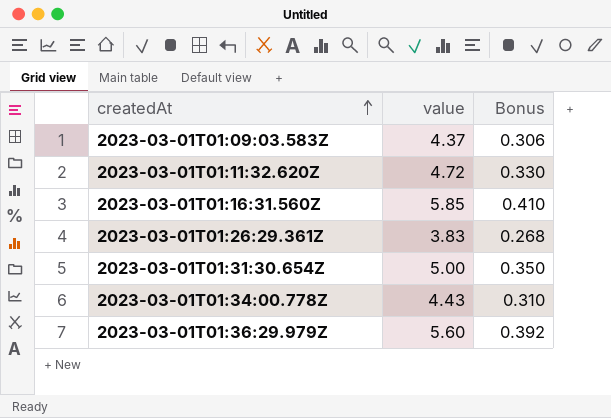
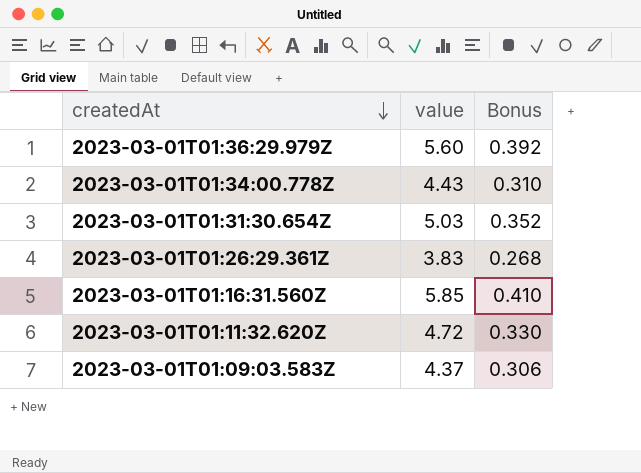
row order: createdAt ascending -> createdAt descending
2023-03-01T01:31:30.654Z | value: 5.00 -> 5.03
2023-03-01T01:31:30.654Z | Bonus: 0.350 -> 0.352

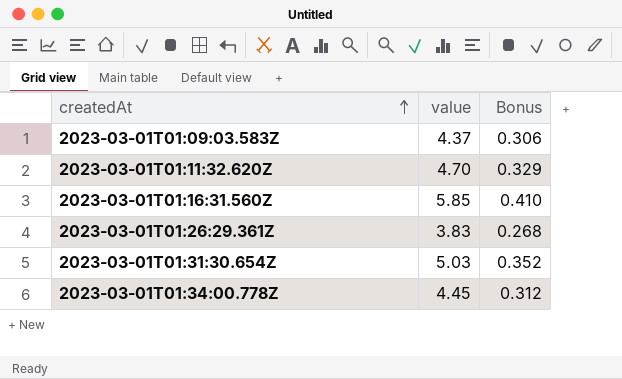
row order: createdAt descending -> createdAt ascending
row 2023-03-01T01:36:29.979Z: 5.60 | 0.392 -> none
2023-03-01T01:11:32.620Z | value: 4.72 -> 4.70
2023-03-01T01:11:32.620Z | Bonus: 0.330 -> 0.329
2023-03-01T01:34:00.778Z | value: 4.43 -> 4.45
2023-03-01T01:34:00.778Z | Bonus: 0.310 -> 0.312

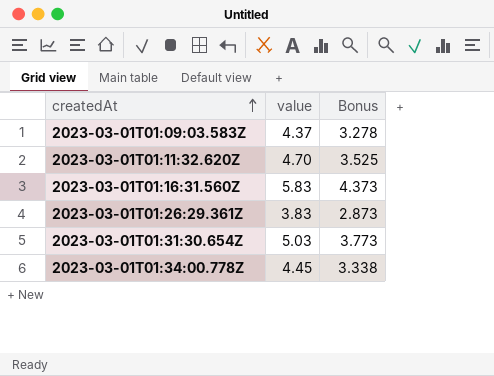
column Bonus | formula: [value] * 0.07 -> [value] * 0.75
2023-03-01T01:16:31.560Z | value: 5.85 -> 5.83

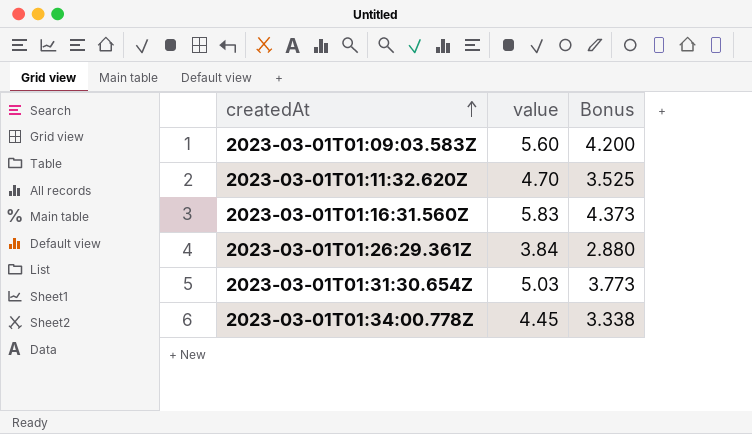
2023-03-01T01:09:03.583Z | value: 4.37 -> 5.60
2023-03-01T01:09:03.583Z | Bonus: 3.278 -> 4.200
2023-03-01T01:26:29.361Z | value: 3.83 -> 3.84
2023-03-01T01:26:29.361Z | Bonus: 2.873 -> 2.880

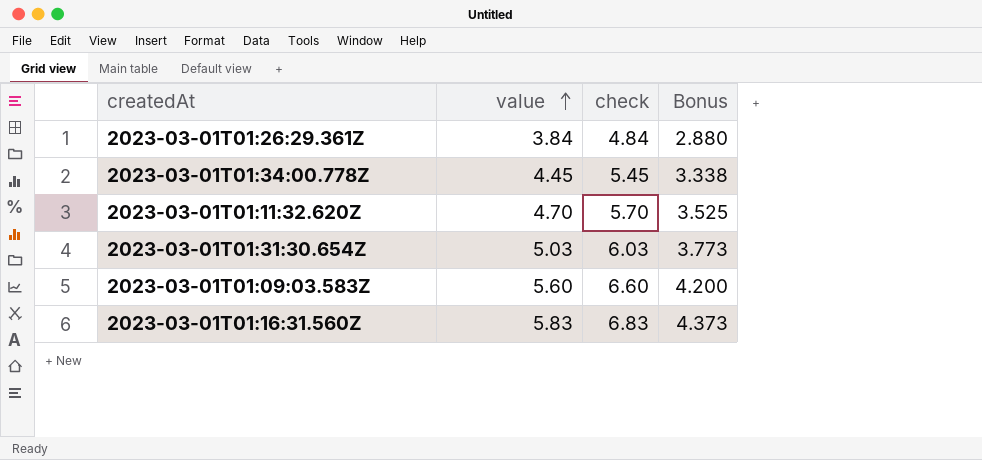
row order: createdAt ascending -> value ascending
column check | formula: none -> [value] + 1

